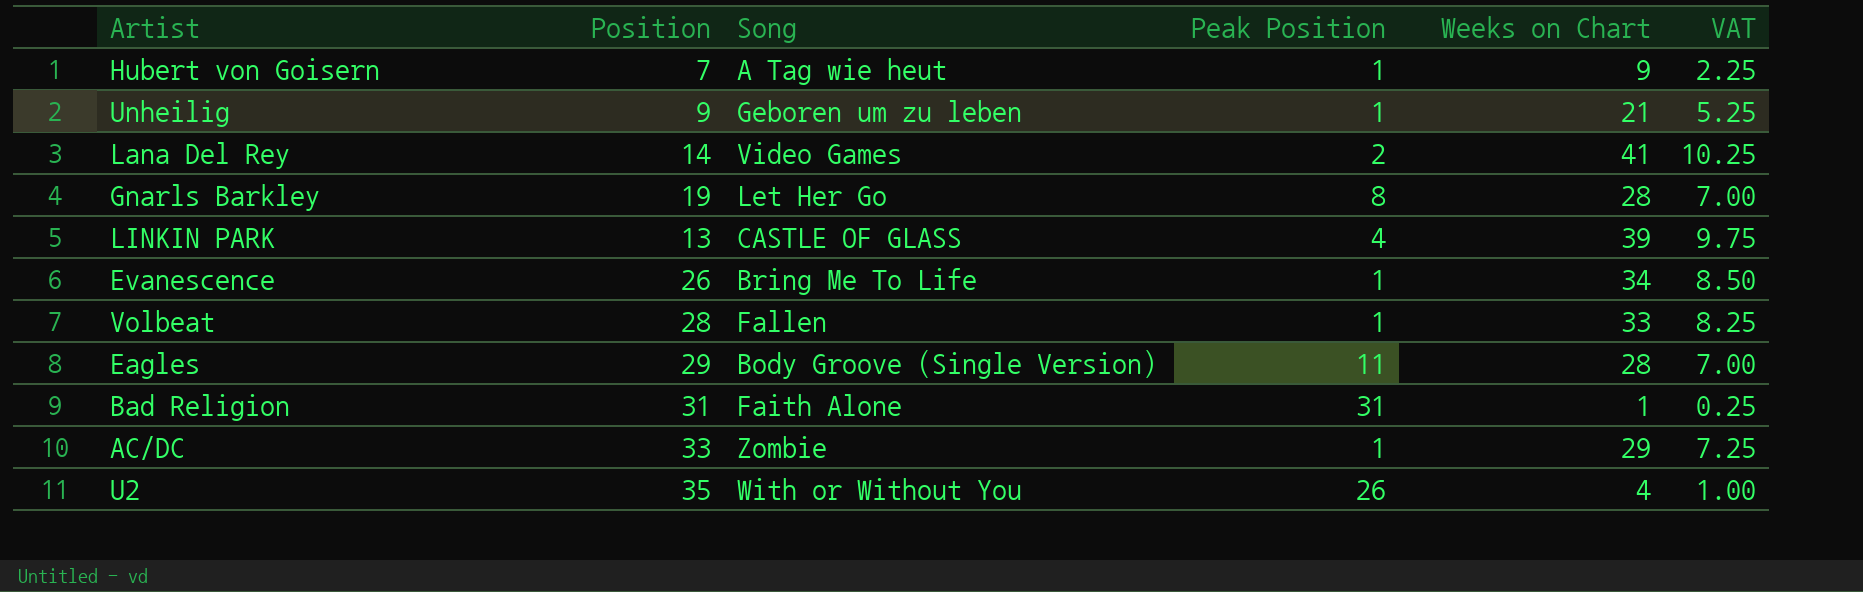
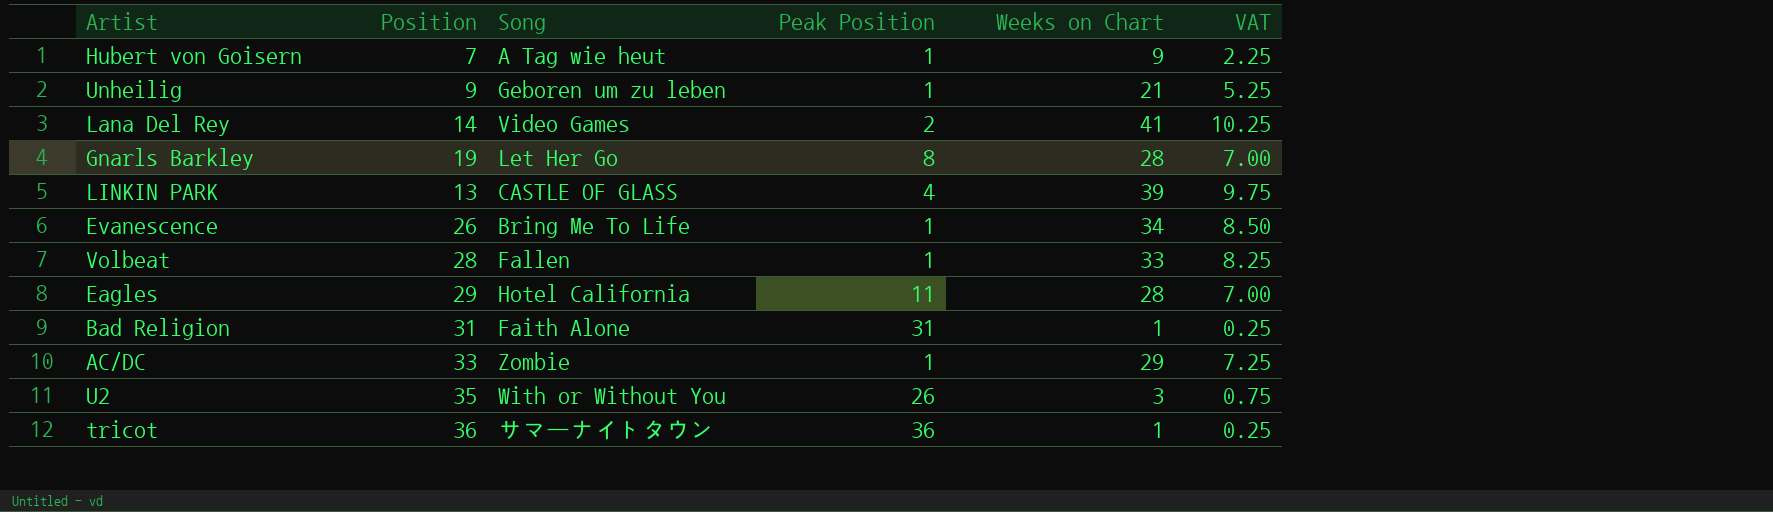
Eagles | Song: Body Groove (Single Version) -> Hotel California
U2 | Weeks on Chart: 4 -> 3
U2 | VAT: 1.00 -> 0.75
row tricot: none -> 36 | サマーナイトタウン | 36 | 1 | 0.25

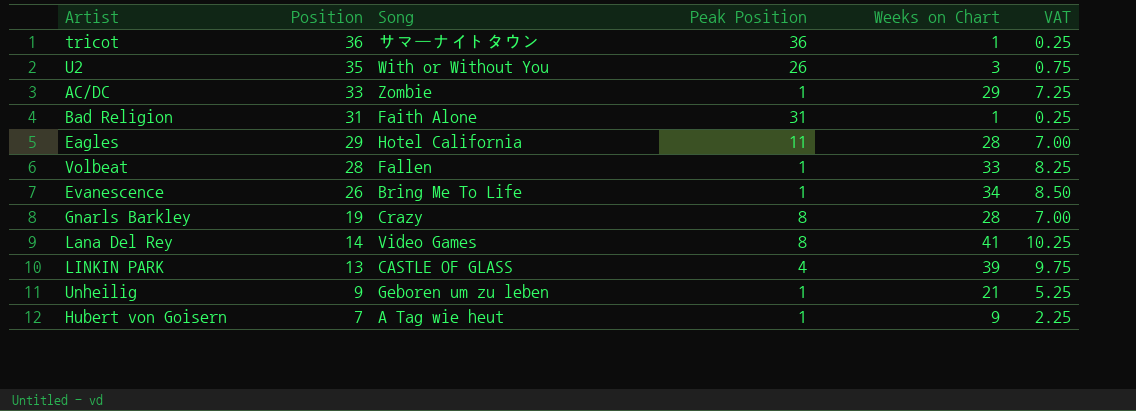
row order: none -> Position descending
Gnarls Barkley | Song: Let Her Go -> Crazy
Lana Del Rey | Peak Position: 2 -> 8

